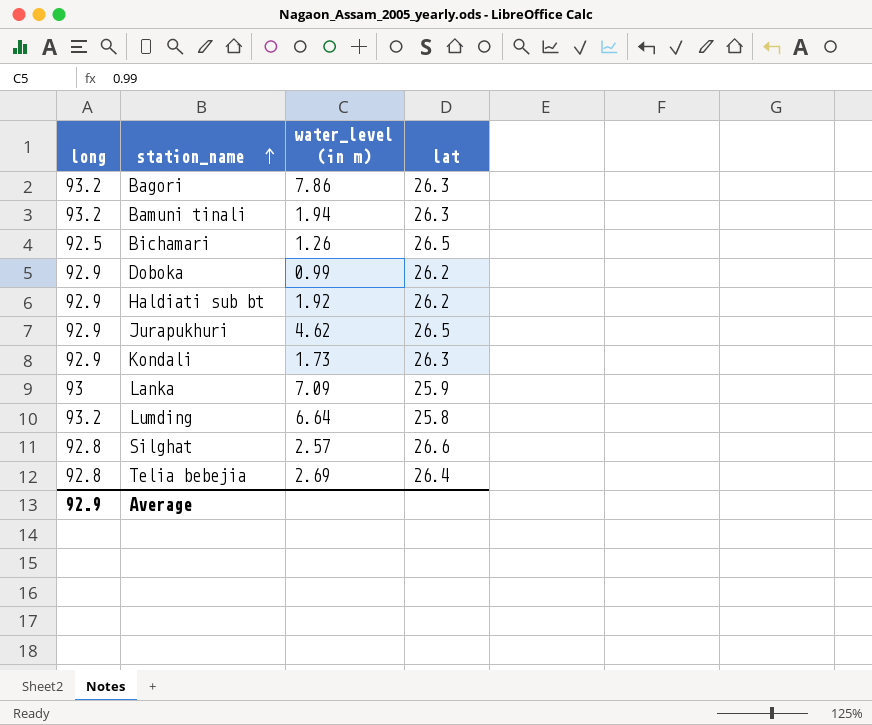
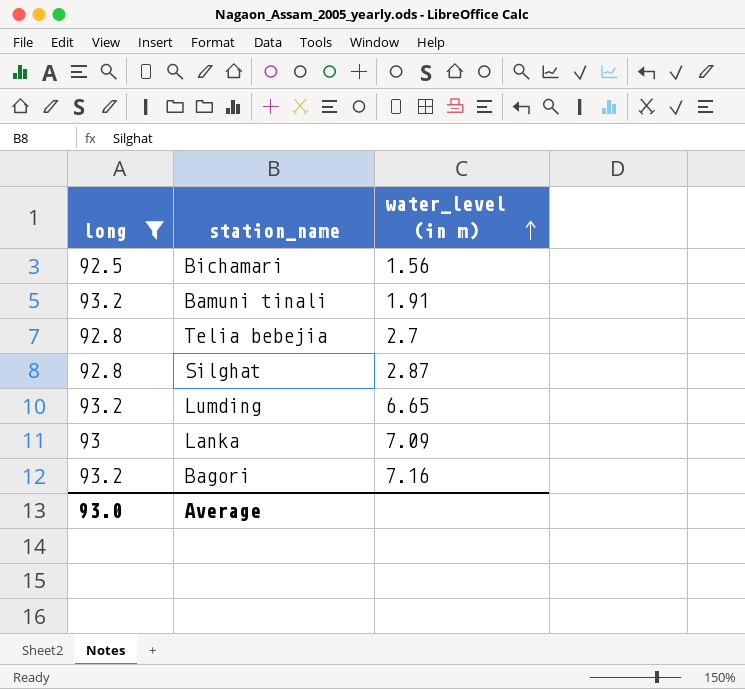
filter: none -> long != 92.9
row order: station_name ascending -> water_level (in m) ascending
column lat | position: 4 -> none
Bichamari | water_level (in m): 1.26 -> 1.56
Bamuni tinali | water_level (in m): 1.94 -> 1.91
Telia bebejia | water_level (in m): 2.69 -> 2.7
Silghat | water_level (in m): 2.57 -> 2.87
Lumding | water_level (in m): 6.64 -> 6.65
Bagori | water_level (in m): 7.86 -> 7.16
Average | long: 92.9 -> 93.0

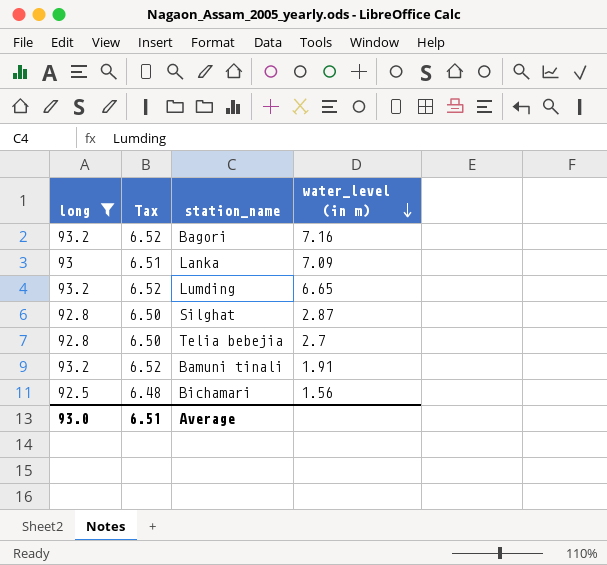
row order: water_level (in m) ascending -> water_level (in m) descending
column Tax | formula: none -> [long] * 0.07

